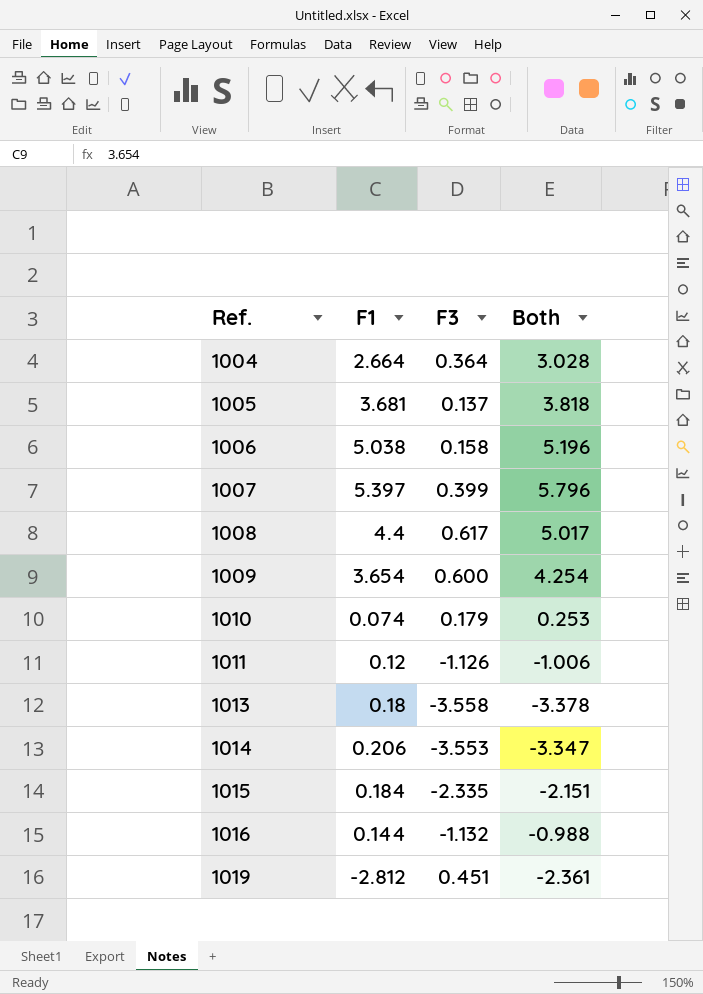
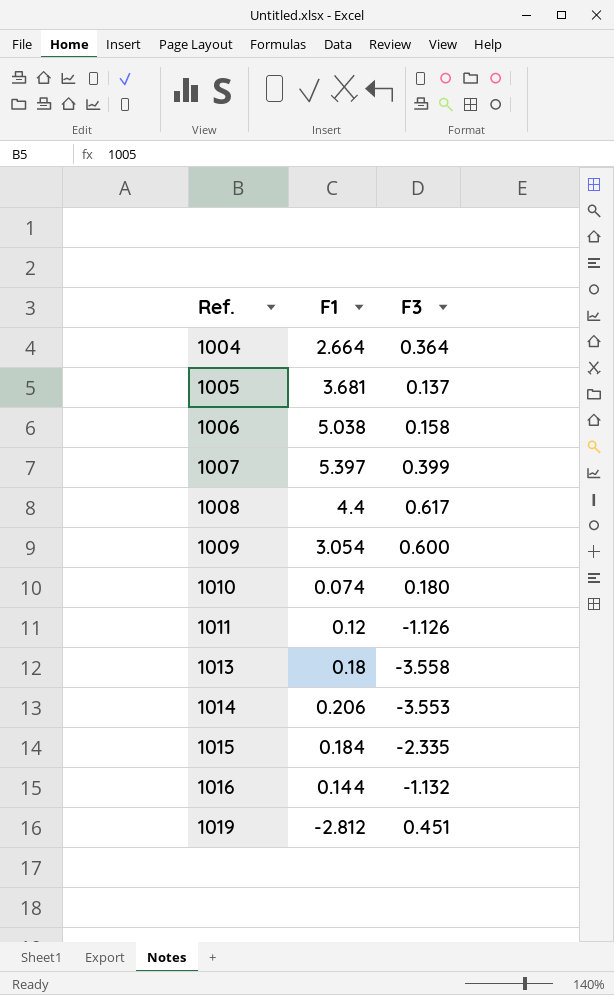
column Both | formula: [F1] + [F3] -> none
1009 | F1: 3.654 -> 3.054
1010 | F3: 0.179 -> 0.180

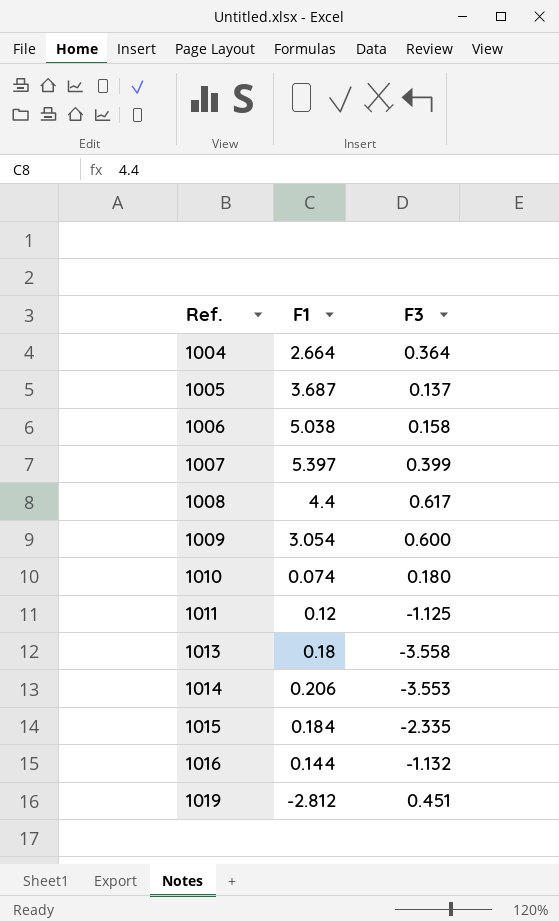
1005 | F1: 3.681 -> 3.687
1011 | F3: -1.126 -> -1.125

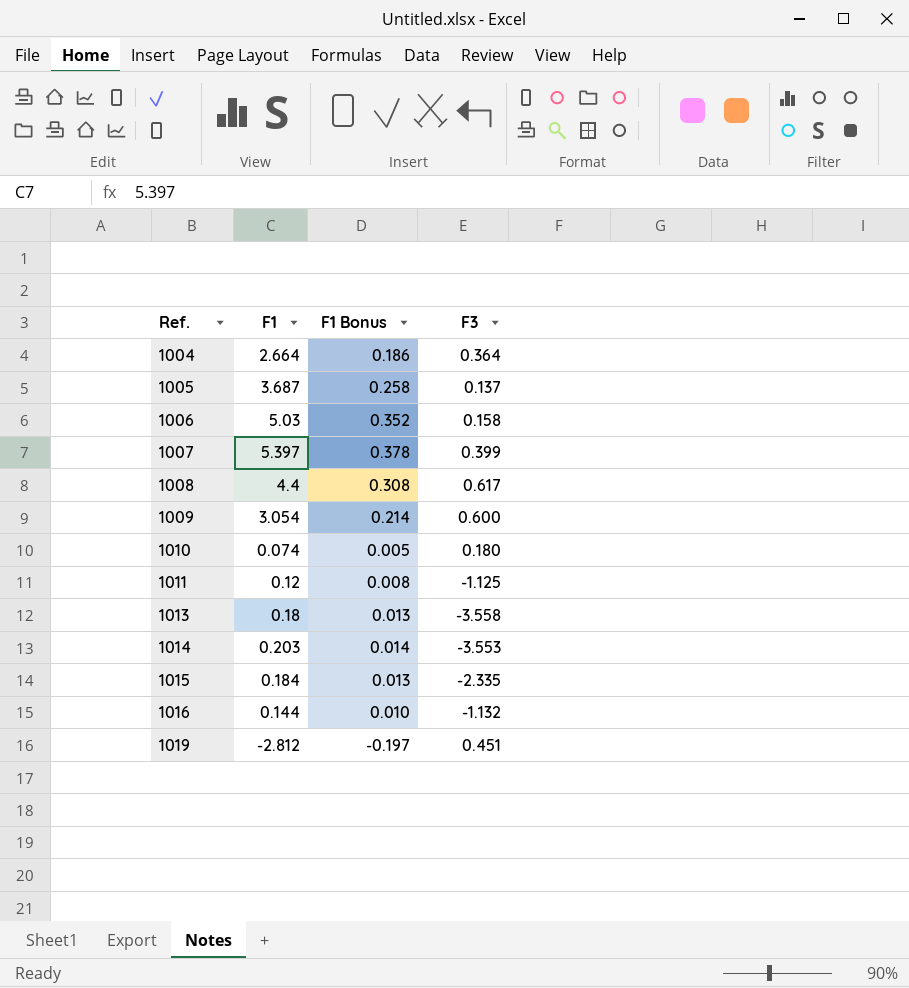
column F1 Bonus | formula: none -> [F1] * 0.07
1006 | F1: 5.038 -> 5.03
1014 | F1: 0.206 -> 0.203

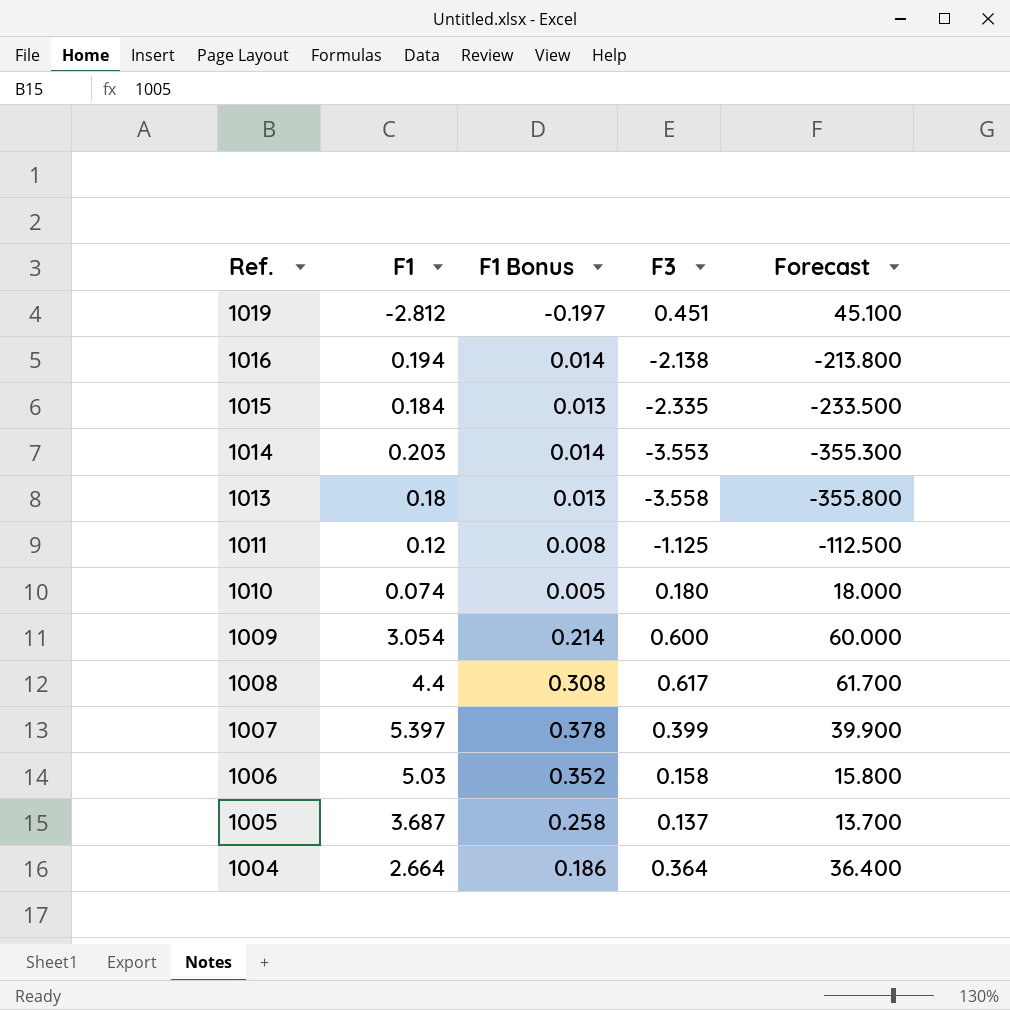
row order: Ref. ascending -> Ref. descending
column Forecast | formula: none -> [F3] * 100
1016 | F1: 0.144 -> 0.194
1016 | F1 Bonus: 0.010 -> 0.014
1016 | F3: -1.132 -> -2.138

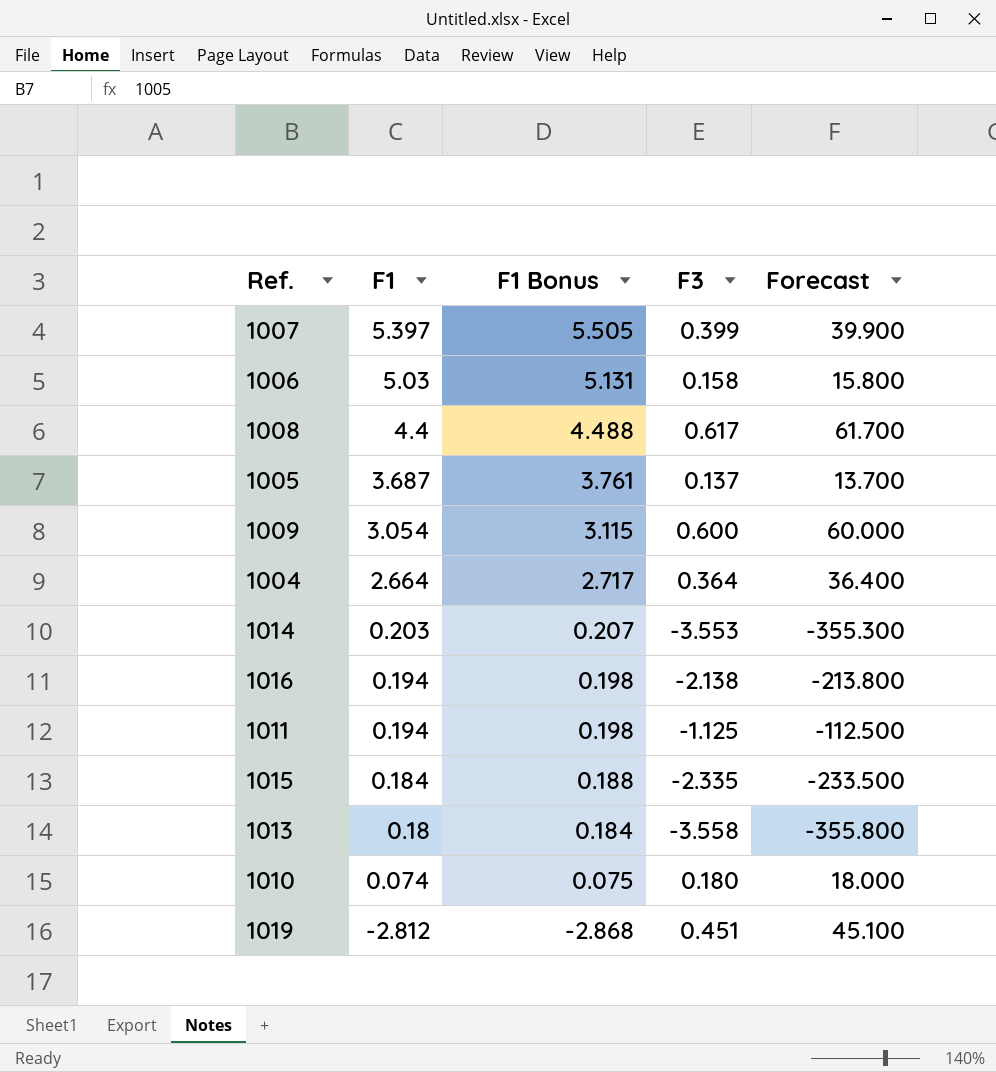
row order: Ref. descending -> F1 descending
column F1 Bonus | formula: [F1] * 0.07 -> [F1] * 1.02
1011 | F1: 0.12 -> 0.194

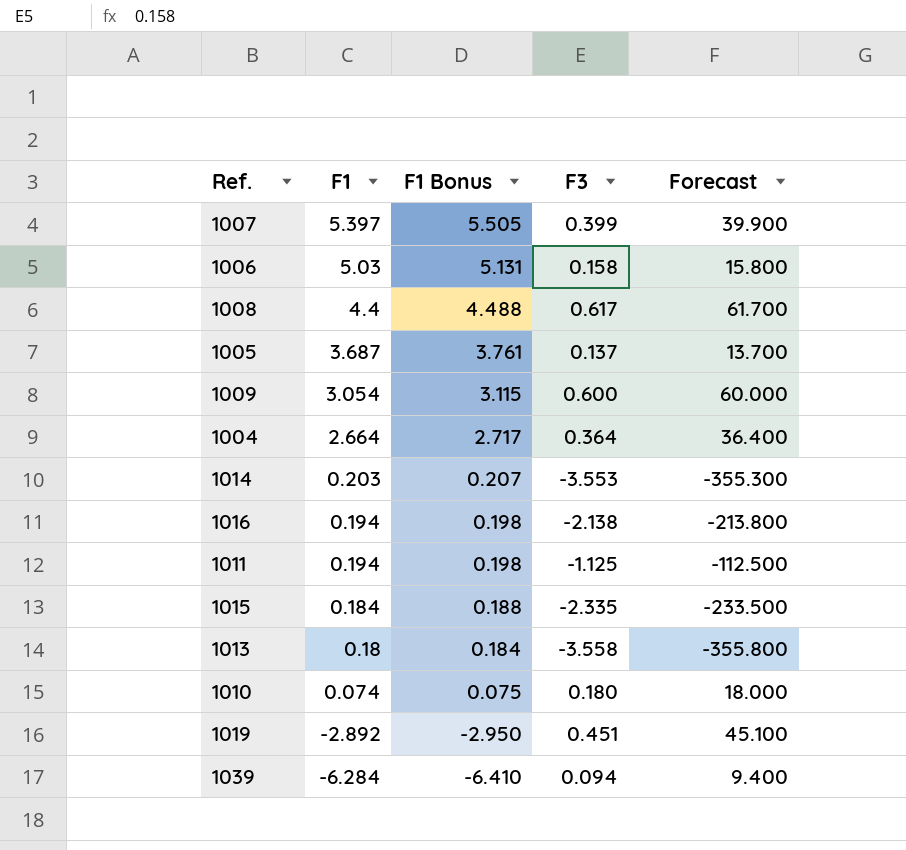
1019 | F1: -2.812 -> -2.892
1019 | F1 Bonus: -2.868 -> -2.950
row 1039: none -> -6.284 | -6.410 | 0.094 | 9.400

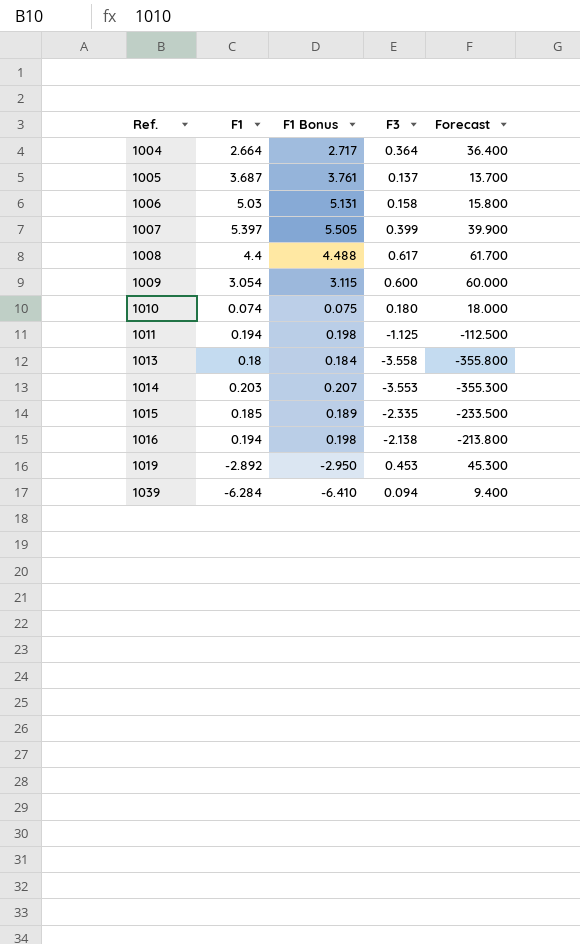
row order: F1 descending -> Ref. ascending
1015 | F1: 0.184 -> 0.185
1015 | F1 Bonus: 0.188 -> 0.189
1019 | F3: 0.451 -> 0.453
1019 | Forecast: 45.100 -> 45.300

